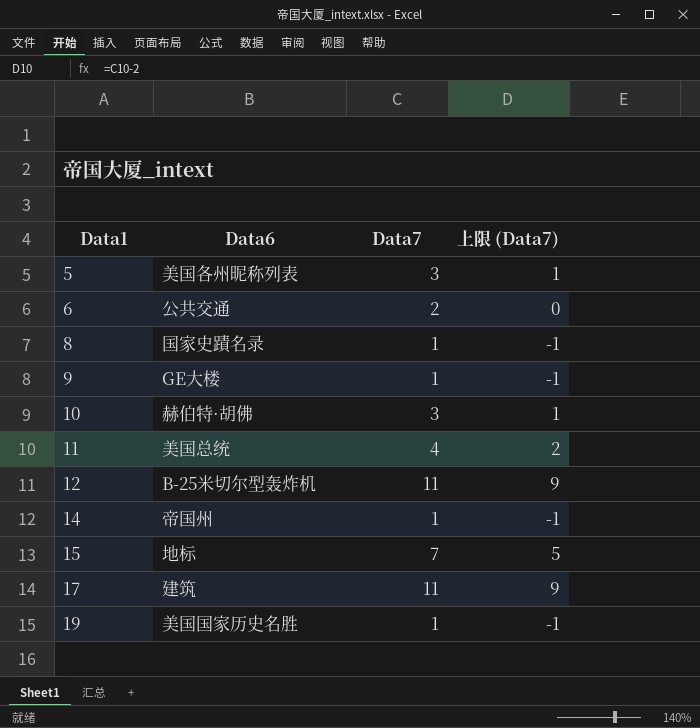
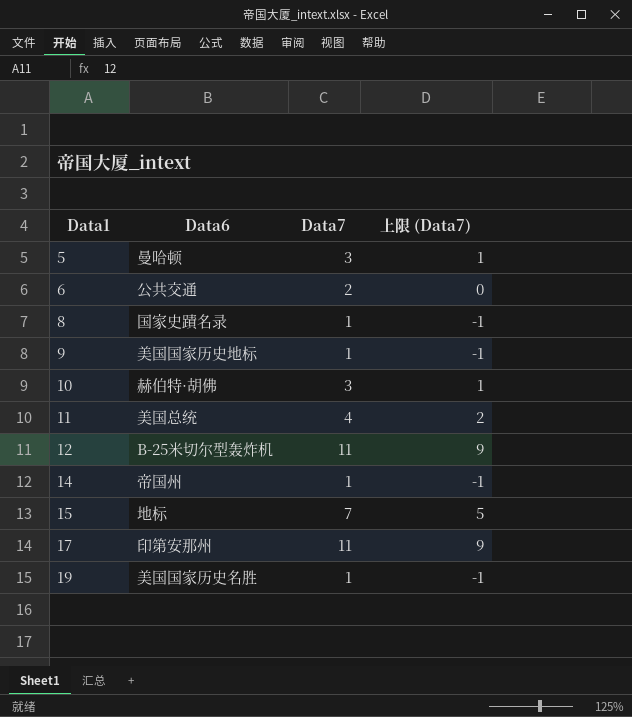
5 | Data6: 美国各州昵称列表 -> 曼哈顿
9 | Data6: GE大楼 -> 美国国家历史地标
17 | Data6: 建筑 -> 印第安那州

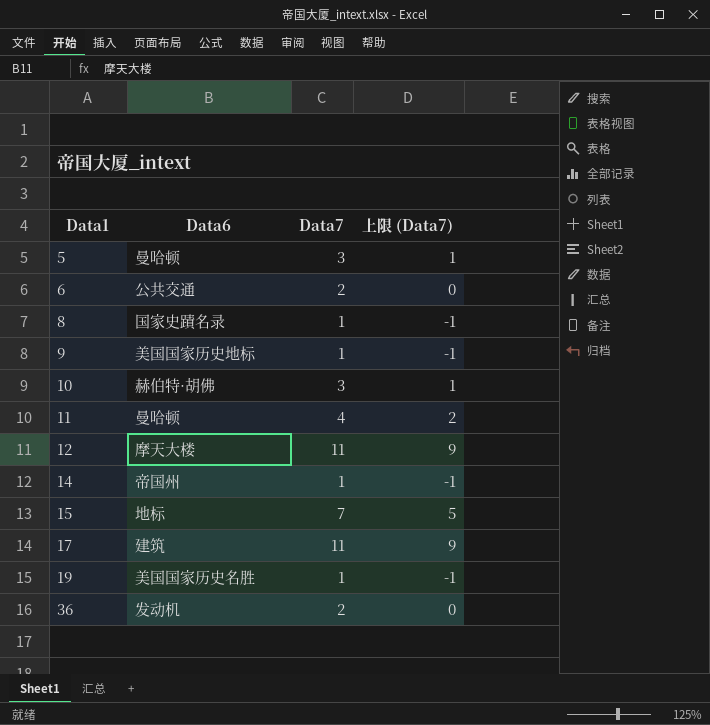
11 | Data6: 美国总统 -> 曼哈顿
12 | Data6: B-25米切尔型轰炸机 -> 摩天大楼
17 | Data6: 印第安那州 -> 建筑
row 36: none -> 发动机 | 2 | 0

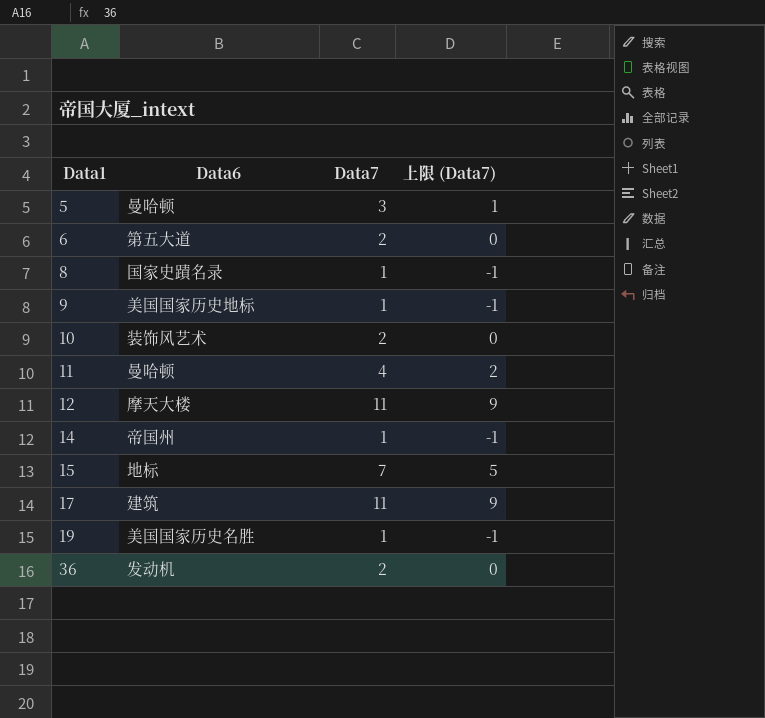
6 | Data6: 公共交通 -> 第五大道
10 | Data6: 赫伯特·胡佛 -> 装饰风艺术
10 | Data7: 3 -> 2
10 | 上限 (Data7): 1 -> 0

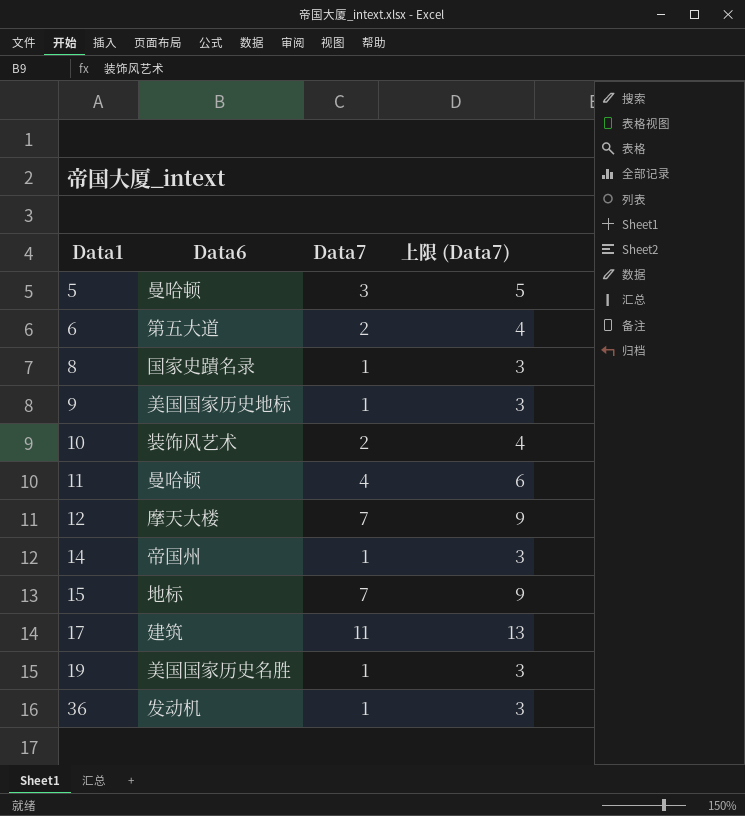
column 上限 (Data7) | formula: [Data7] - 2 -> [Data7] + 2
12 | Data7: 11 -> 7
36 | Data7: 2 -> 1

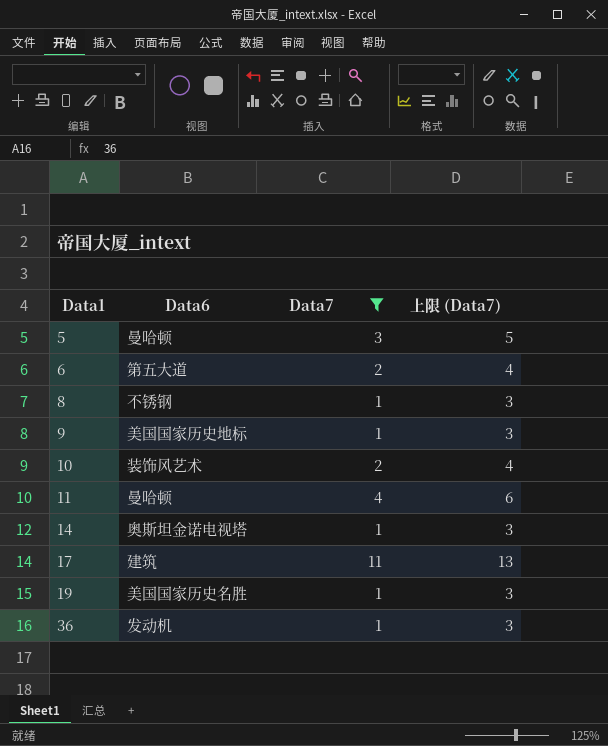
filter: none -> Data7 != 7
8 | Data6: 国家史蹟名录 -> 不锈钢
14 | Data6: 帝国州 -> 奥斯坦金诺电视塔

